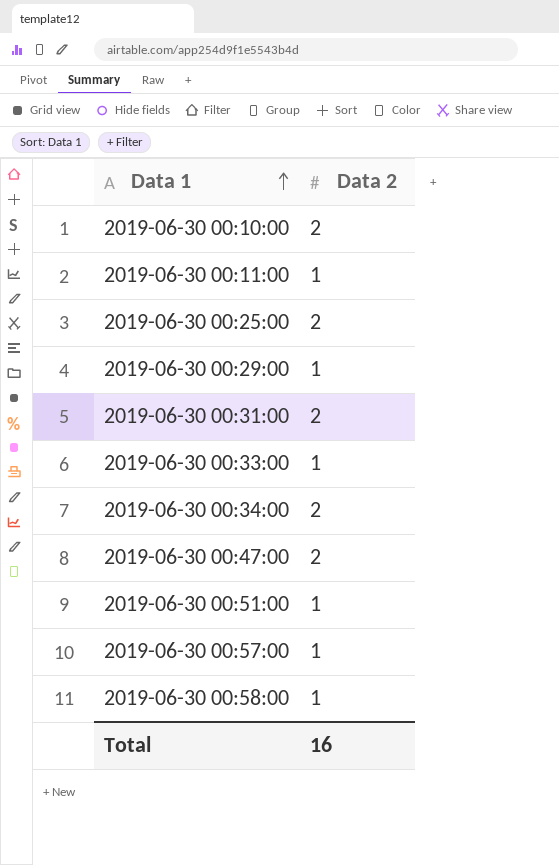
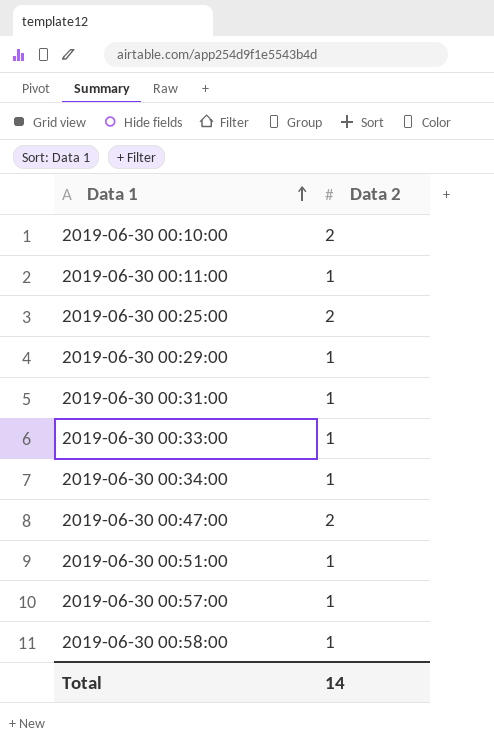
2019-06-30 00:31:00 | Data 2: 2 -> 1
2019-06-30 00:34:00 | Data 2: 2 -> 1
Total | Data 2: 16 -> 14

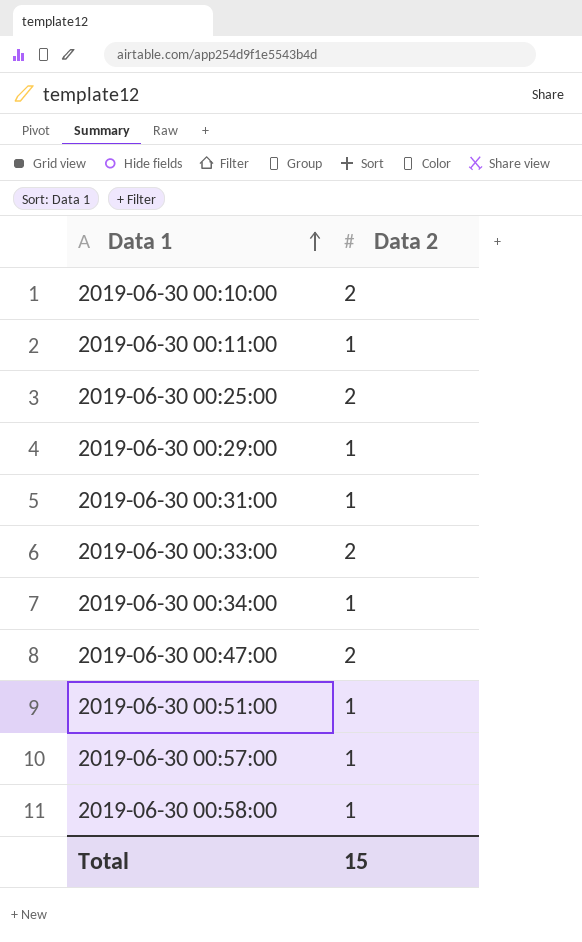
2019-06-30 00:33:00 | Data 2: 1 -> 2
Total | Data 2: 14 -> 15

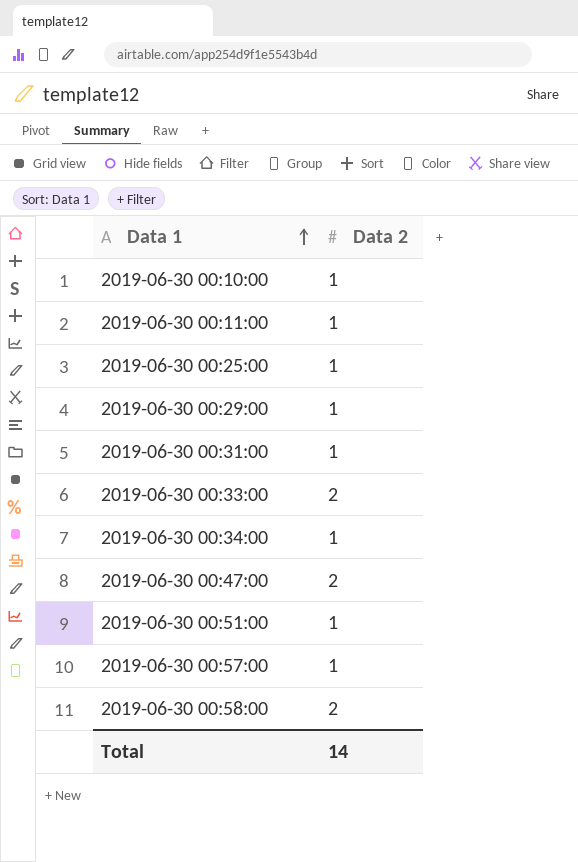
2019-06-30 00:10:00 | Data 2: 2 -> 1
2019-06-30 00:25:00 | Data 2: 2 -> 1
2019-06-30 00:58:00 | Data 2: 1 -> 2
Total | Data 2: 15 -> 14

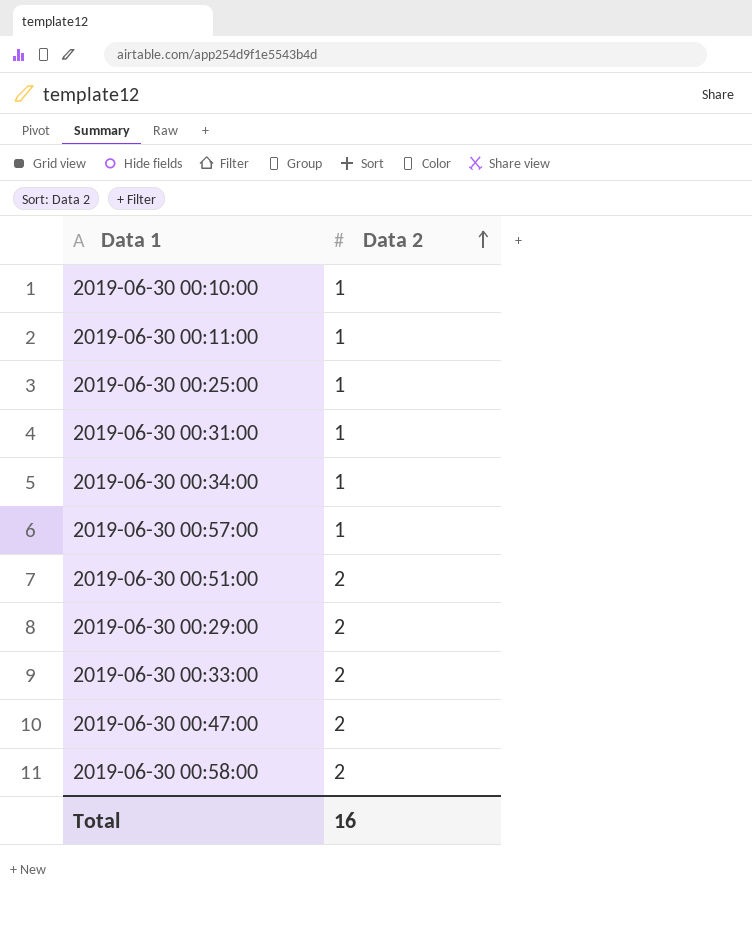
row order: Data 1 ascending -> Data 2 ascending
2019-06-30 00:51:00 | Data 2: 1 -> 2
2019-06-30 00:29:00 | Data 2: 1 -> 2
Total | Data 2: 14 -> 16

